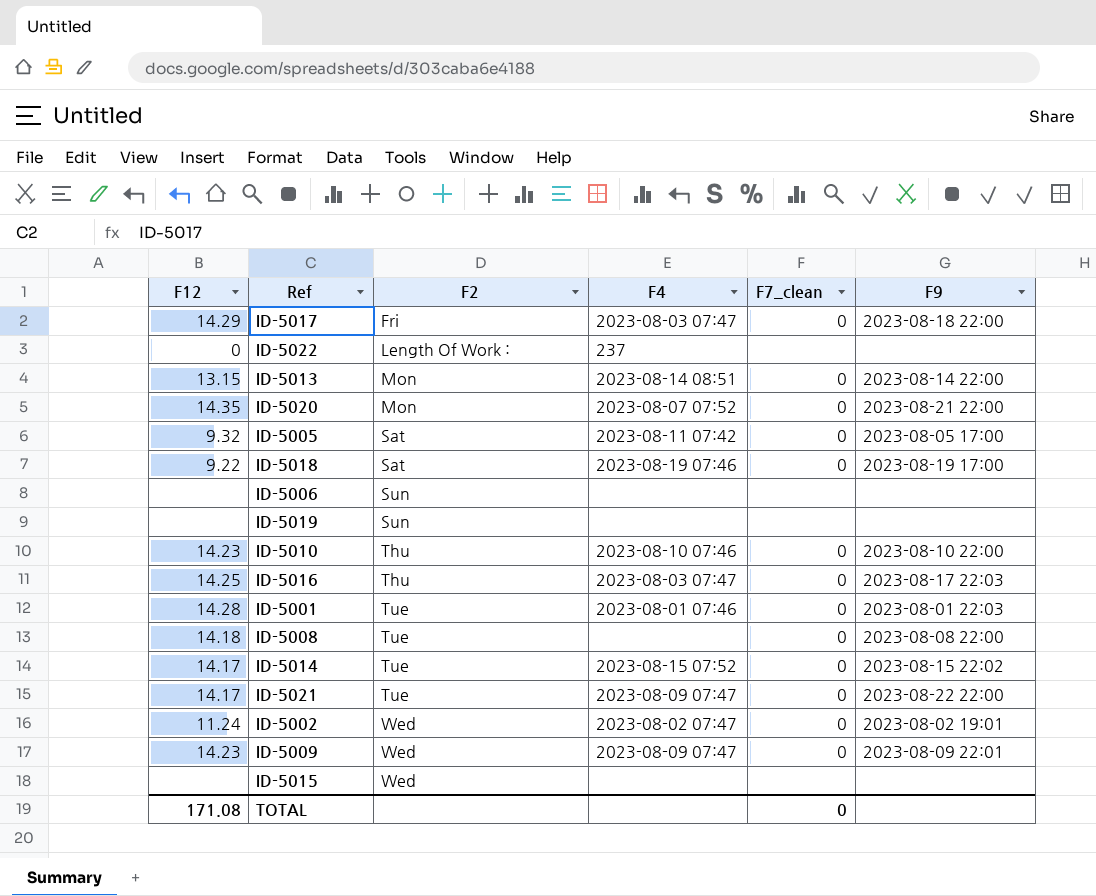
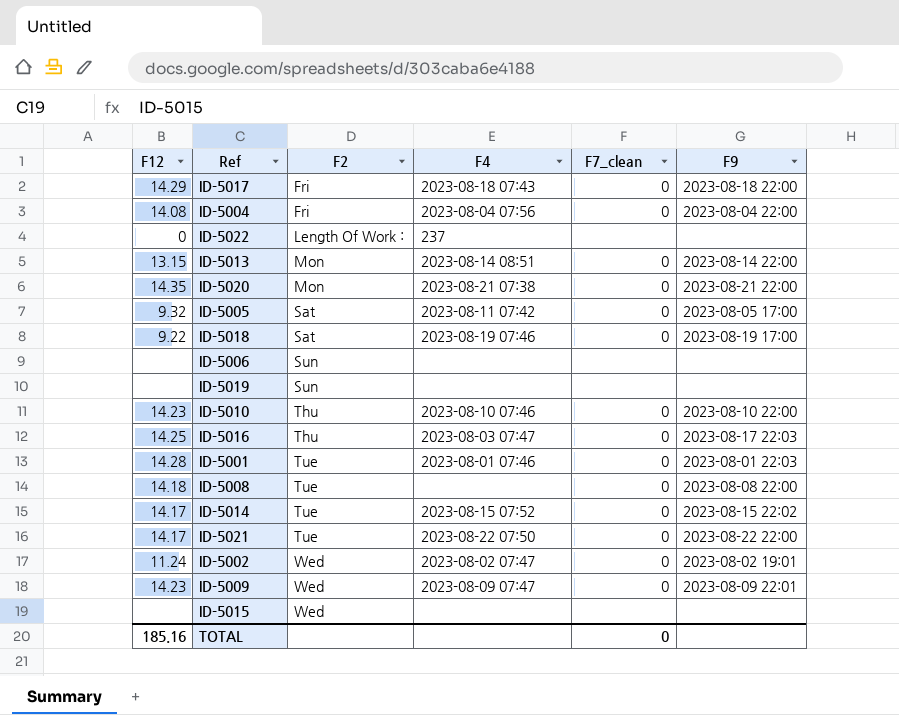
ID-5017 | F4: 2023-08-03 07:47 -> 2023-08-18 07:43
row ID-5004: none -> 14.08 | Fri | 2023-08-04 07:56 | 0 | 2023-08-04 22:00
ID-5020 | F4: 2023-08-07 07:52 -> 2023-08-21 07:38
ID-5021 | F4: 2023-08-09 07:47 -> 2023-08-22 07:50
TOTAL | F12: 171.08 -> 185.16

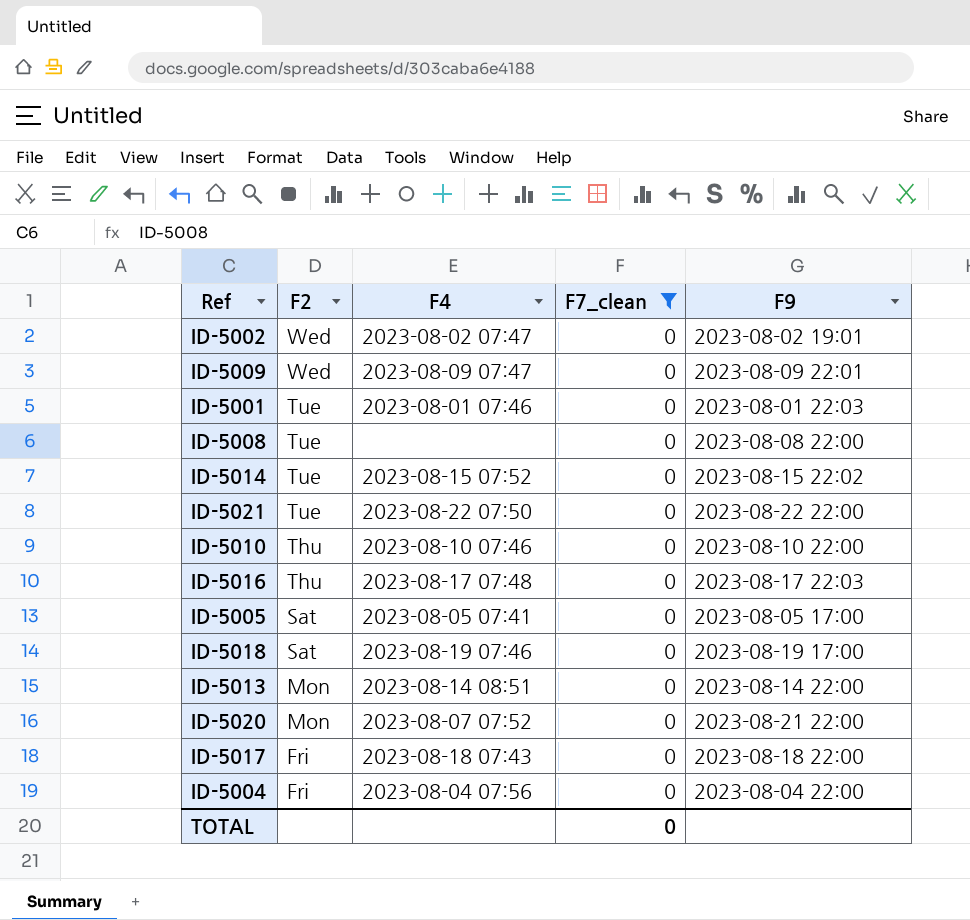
filter: none -> F7_clean = 0
row order: F2 ascending -> F2 descending
column F12 | position: 1 -> none
ID-5016 | F4: 2023-08-03 07:47 -> 2023-08-17 07:48
ID-5005 | F4: 2023-08-11 07:42 -> 2023-08-05 07:41
ID-5020 | F4: 2023-08-21 07:38 -> 2023-08-07 07:52

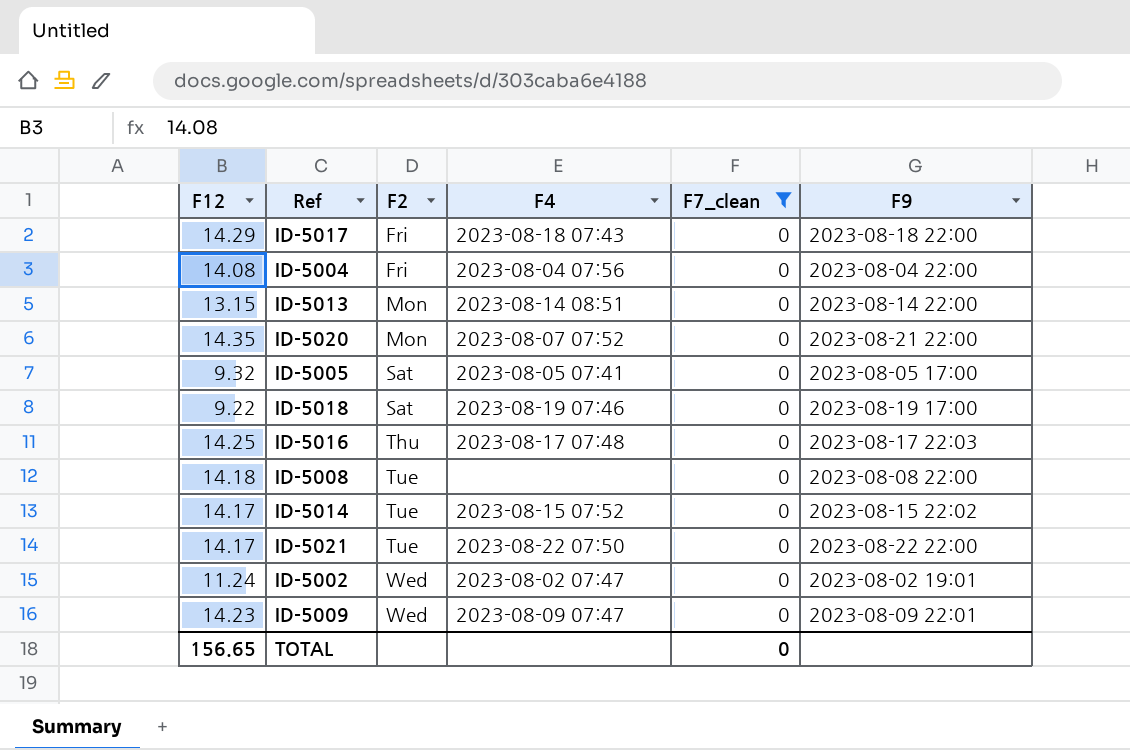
row order: F2 descending -> F2 ascending
column F12 | position: none -> 1
row ID-5001: Tue | 2023-08-01 07:46 | 0 | 2023-08-01 22:03 -> none
row ID-5010: Thu | 2023-08-10 07:46 | 0 | 2023-08-10 22:00 -> none

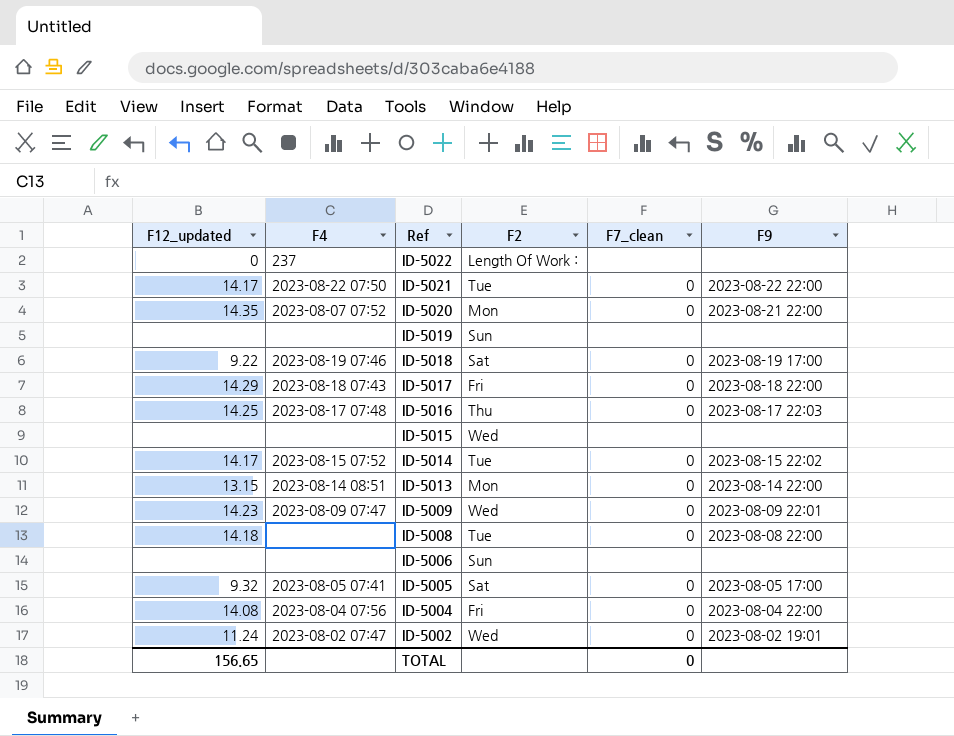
filter: F7_clean = 0 -> none
row order: F2 ascending -> Ref descending
column name: F12 -> F12_updated
column F4 | position: 4 -> 2

